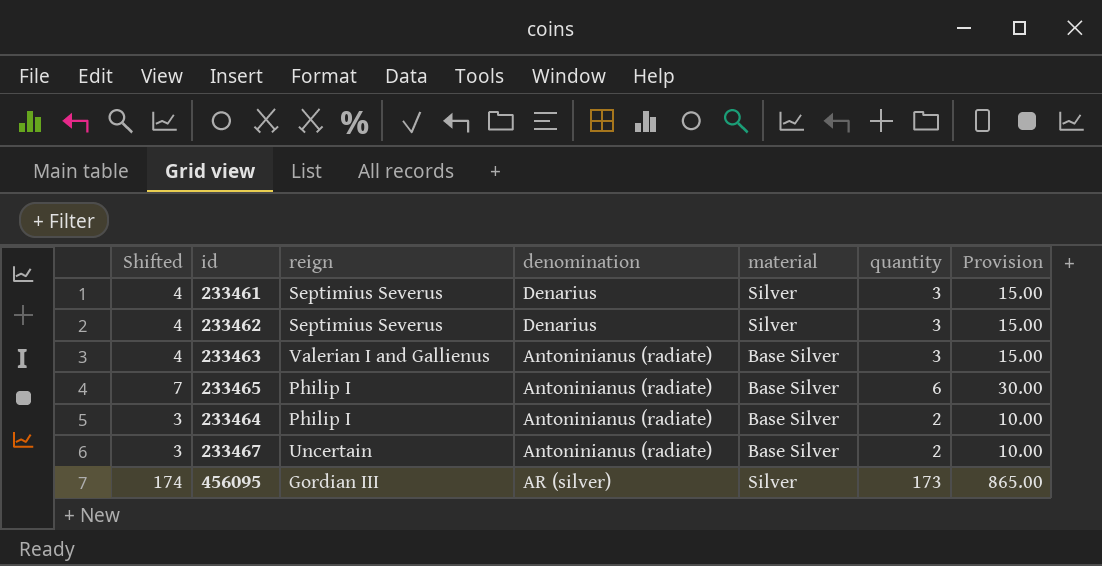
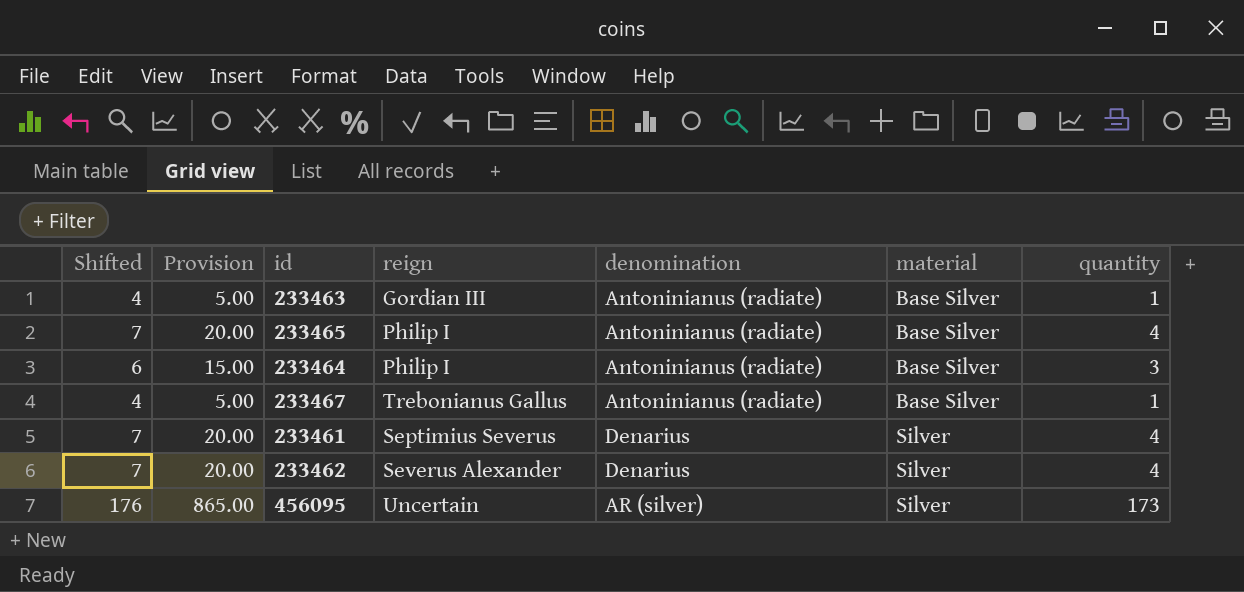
row order: none -> material ascending
column Shifted | formula: [quantity] + 1 -> [quantity] + 3
column Provision | position: 7 -> 2
233463 | Provision: 15.00 -> 5.00
233463 | reign: Valerian I and Gallienus -> Gordian III
233463 | quantity: 3 -> 1
233465 | Provision: 30.00 -> 20.00
233465 | quantity: 6 -> 4
233464 | Provision: 10.00 -> 15.00
233464 | quantity: 2 -> 3
233467 | Provision: 10.00 -> 5.00
233467 | reign: Uncertain -> Trebonianus Gallus
233467 | quantity: 2 -> 1
233461 | Provision: 15.00 -> 20.00
233461 | quantity: 3 -> 4
233462 | Provision: 15.00 -> 20.00
233462 | reign: Septimius Severus -> Severus Alexander
233462 | quantity: 3 -> 4
456095 | reign: Gordian III -> Uncertain

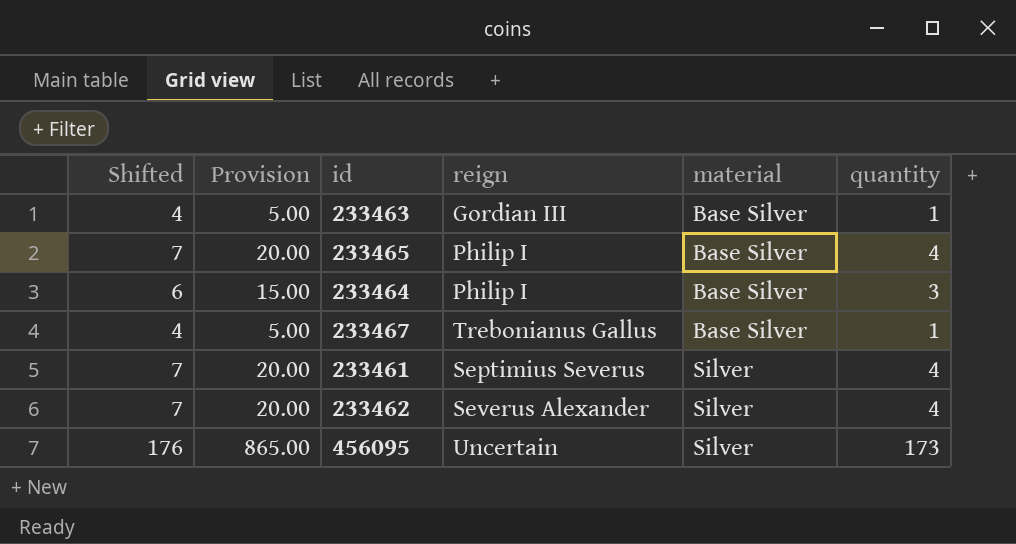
column denomination | position: 5 -> none

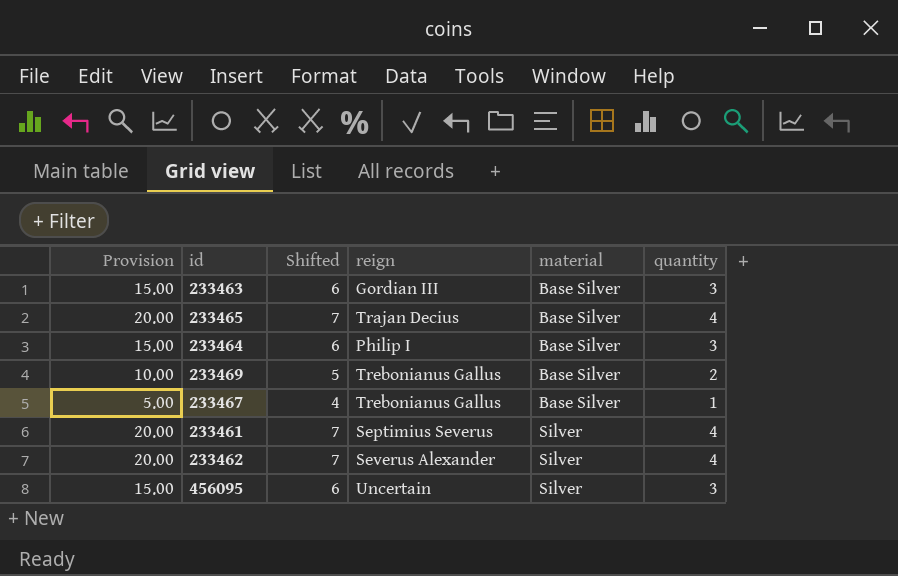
column Shifted | position: 1 -> 3
233463 | Provision: 5.00 -> 15.00
233463 | Shifted: 4 -> 6
233463 | quantity: 1 -> 3
233465 | reign: Philip I -> Trajan Decius
row 233469: none -> 10.00 | 5 | Trebonianus Gallus | Base Silver | 2
456095 | Provision: 865.00 -> 15.00
456095 | Shifted: 176 -> 6
456095 | quantity: 173 -> 3

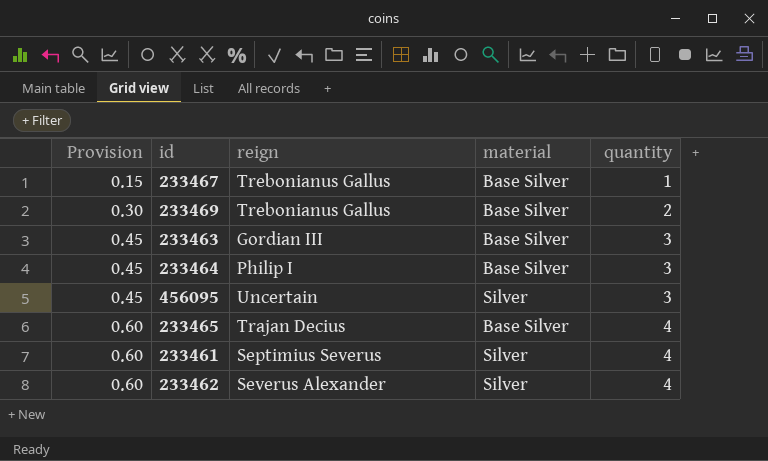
row order: material ascending -> Provision ascending
column Shifted | formula: [quantity] + 3 -> none
column Provision | formula: [quantity] * 5 -> [quantity] * 0.15

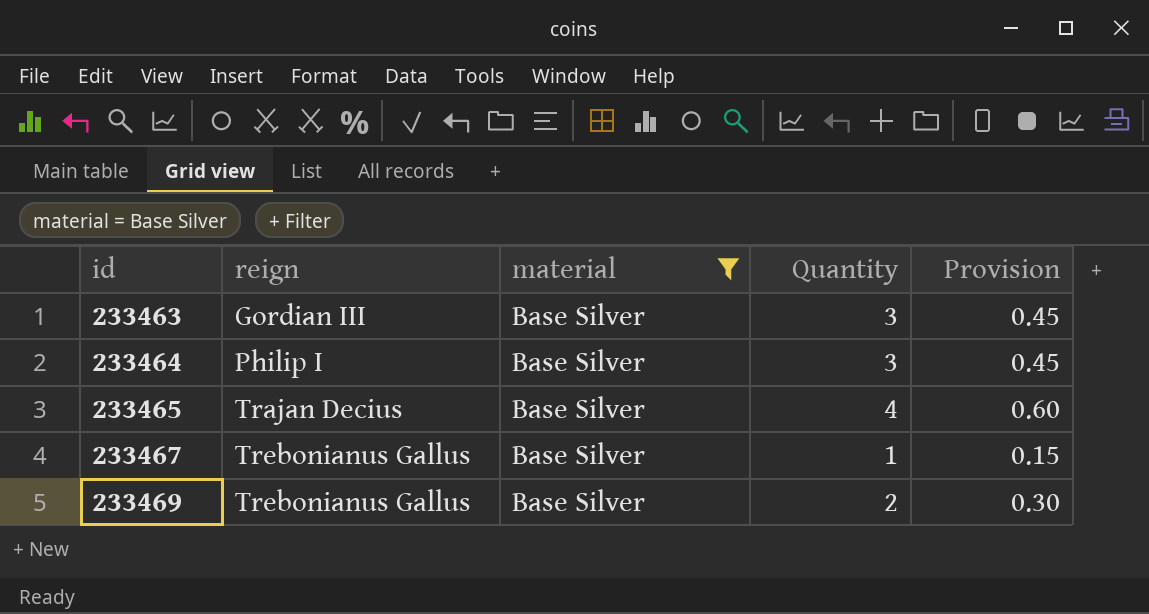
filter: none -> material = Base Silver
row order: Provision ascending -> id ascending
column name: quantity -> Quantity
column Provision | position: 1 -> 5

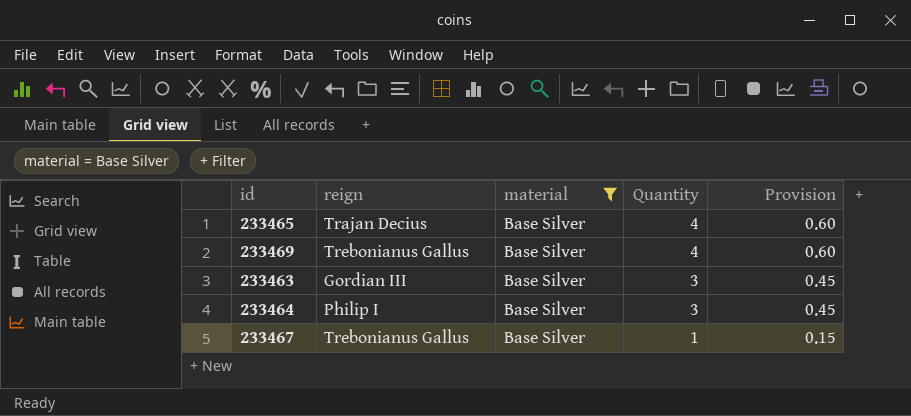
row order: id ascending -> Quantity descending
233469 | Quantity: 2 -> 4
233469 | Provision: 0.30 -> 0.60

